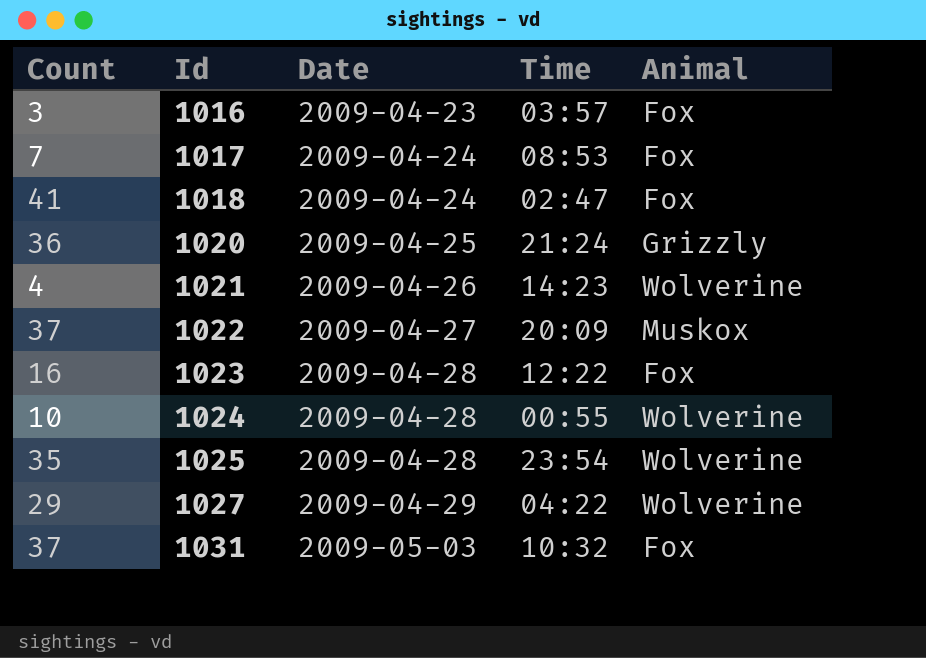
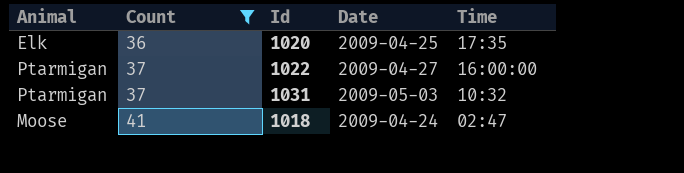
filter: none -> Count >= 36
row order: Id ascending -> Count ascending
column Animal | position: 5 -> 1
1020 | Animal: Grizzly -> Elk
1020 | Time: 21:24 -> 17:35
1022 | Animal: Muskox -> Ptarmigan
1022 | Time: 20:09 -> 16:00:00
1031 | Animal: Fox -> Ptarmigan
1018 | Animal: Fox -> Moose

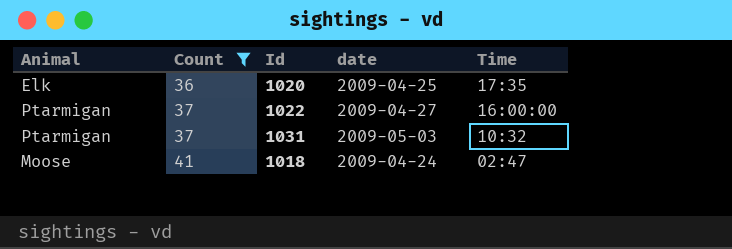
column name: Date -> date

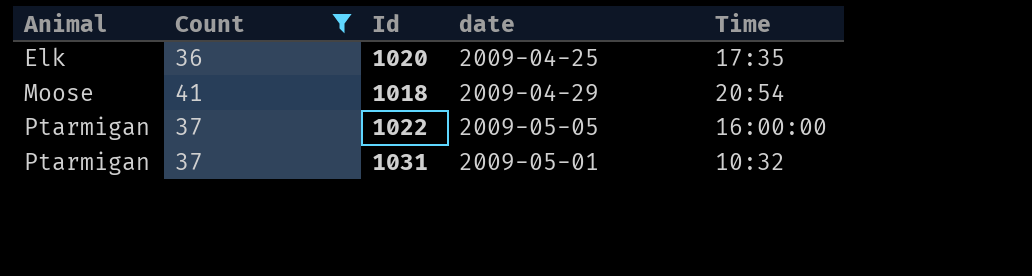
row order: Count ascending -> Animal ascending
1018 | date: 2009-04-24 -> 2009-04-29
1018 | Time: 02:47 -> 20:54
1022 | date: 2009-04-27 -> 2009-05-05
1031 | date: 2009-05-03 -> 2009-05-01

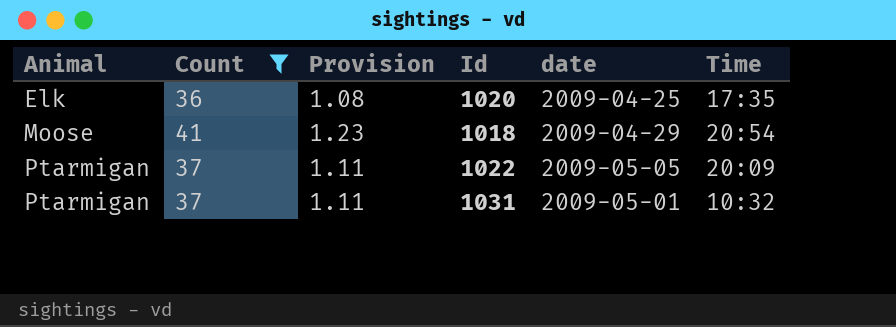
column Provision | formula: none -> [Count] * 0.03
1022 | Time: 16:00:00 -> 20:09

